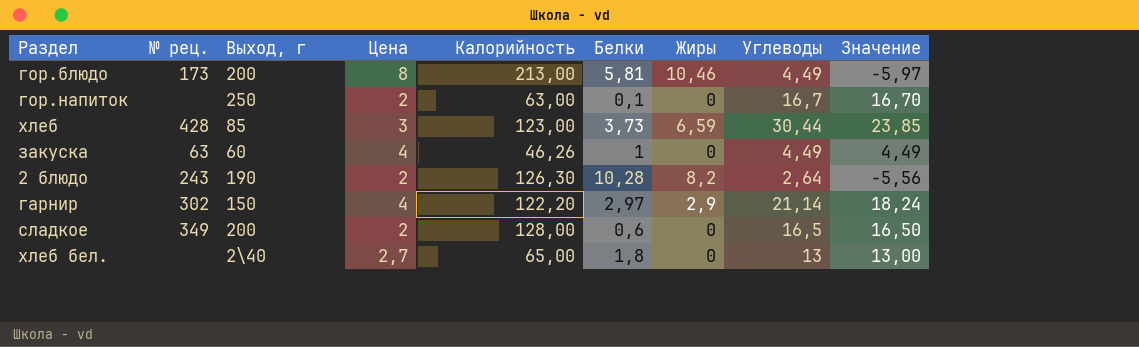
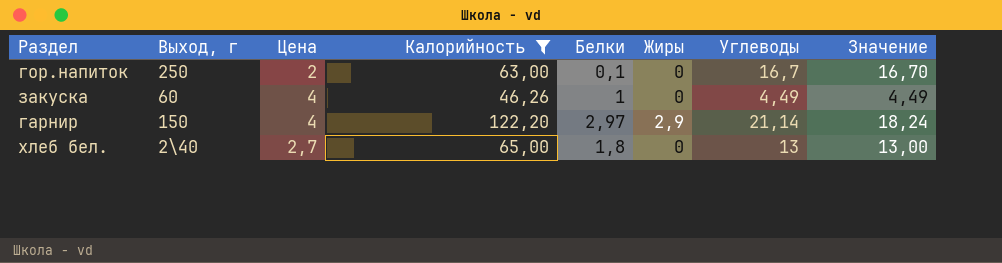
filter: none -> Калорийность <= 122,20
column № рец. | position: 2 -> none

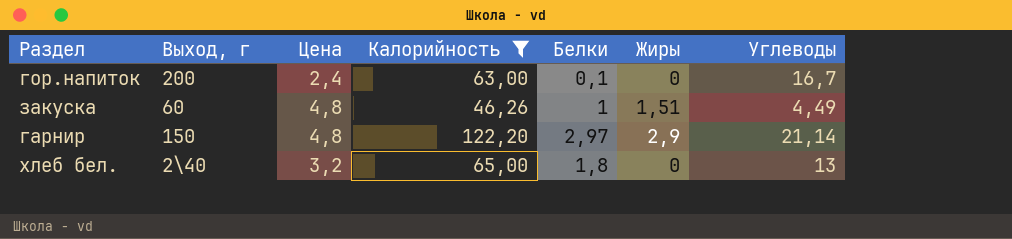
column Значение | formula: [Углеводы] - [Жиры] -> none
гор.напиток | Выход, г: 250 -> 200
гор.напиток | Цена: 2 -> 2,4
закуска | Цена: 4 -> 4,8
закуска | Жиры: 0 -> 1,51
гарнир | Цена: 4 -> 4,8
хлеб бел. | Цена: 2,7 -> 3,2

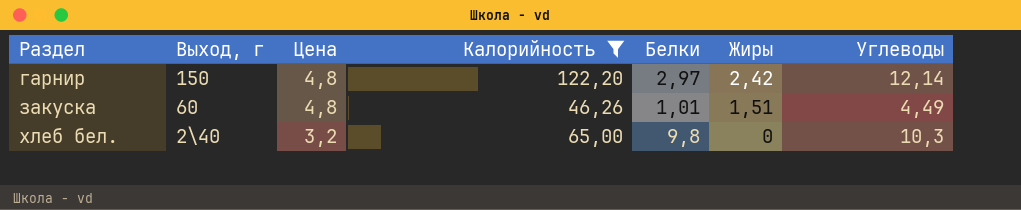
row order: none -> Раздел ascending
row гор.напиток: 200 | 2,4 | 63,00 | 0,1 | 0 | 16,7 -> none
гарнир | Жиры: 2,9 -> 2,42
гарнир | Углеводы: 21,14 -> 12,14
закуска | Белки: 1 -> 1,01
хлеб бел. | Белки: 1,8 -> 9,8
хлеб бел. | Углеводы: 13 -> 10,3

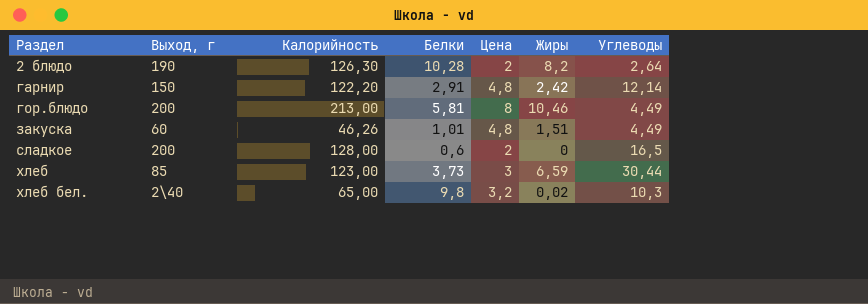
filter: Калорийность <= 122,20 -> none
column Цена | position: 3 -> 5
гарнир | Белки: 2,97 -> 2,91
хлеб бел. | Жиры: 0 -> 0,02

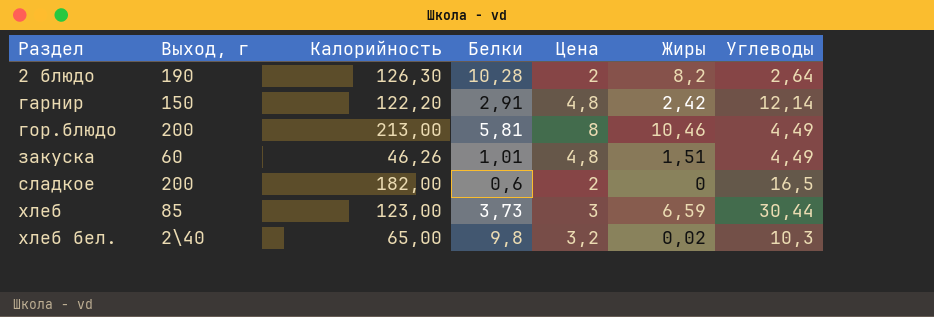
сладкое | Калорийность: 128,00 -> 182,00

